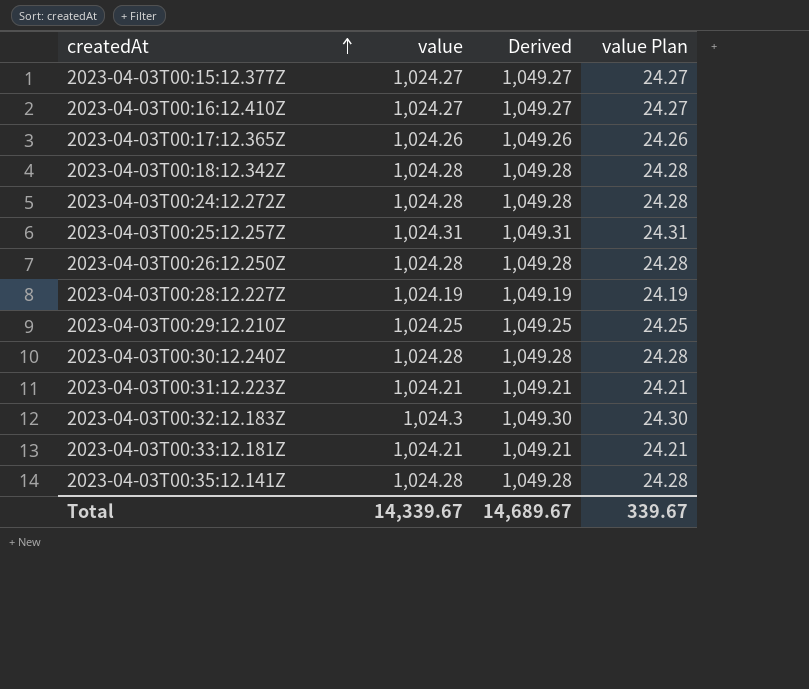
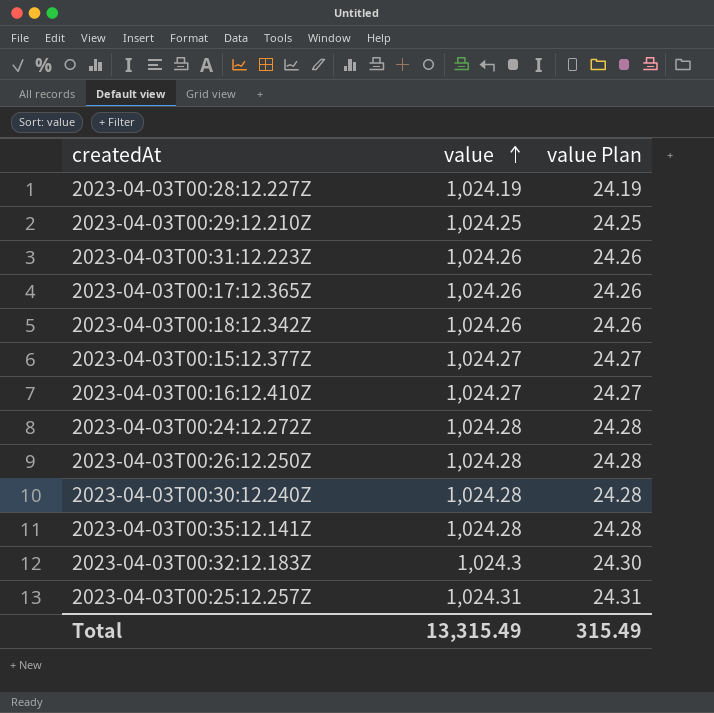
row order: createdAt ascending -> value ascending
column Derived | formula: [value] + 25 -> none
row 2023-04-03T00:33:12.181Z: 1,024.21 | 1,049.21 | 24.21 -> none
2023-04-03T00:31:12.223Z | value: 1,024.21 -> 1,024.26
2023-04-03T00:31:12.223Z | value Plan: 24.21 -> 24.26
2023-04-03T00:18:12.342Z | value: 1,024.28 -> 1,024.26
2023-04-03T00:18:12.342Z | value Plan: 24.28 -> 24.26
Total | value: 14,339.67 -> 13,315.49
Total | value Plan: 339.67 -> 315.49

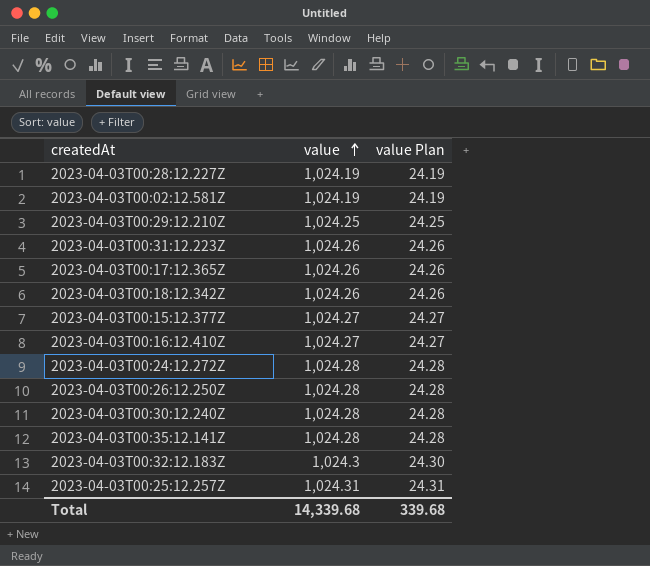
row 2023-04-03T00:02:12.581Z: none -> 1,024.19 | 24.19
Total | value: 13,315.49 -> 14,339.68
Total | value Plan: 315.49 -> 339.68

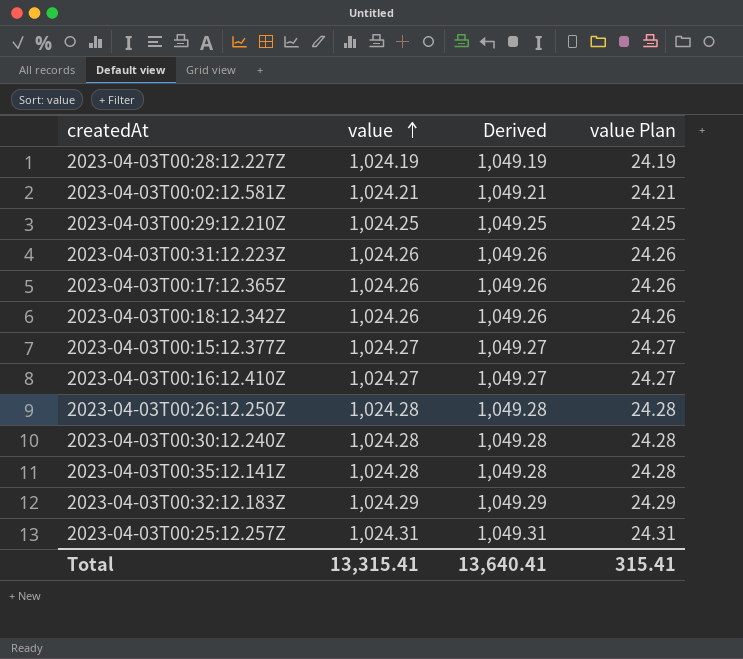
column Derived | formula: none -> [value] + 25
row 2023-04-03T00:24:12.272Z: 1,024.28 | 24.28 -> none
2023-04-03T00:02:12.581Z | value: 1,024.19 -> 1,024.21
2023-04-03T00:02:12.581Z | value Plan: 24.19 -> 24.21
2023-04-03T00:32:12.183Z | value: 1,024.3 -> 1,024.29
2023-04-03T00:32:12.183Z | value Plan: 24.30 -> 24.29
Total | value: 14,339.68 -> 13,315.41
Total | value Plan: 339.68 -> 315.41

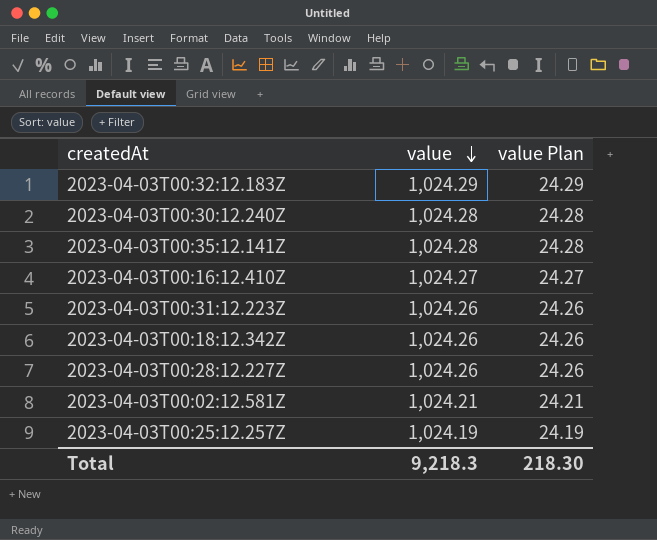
row order: value ascending -> value descending
column Derived | formula: [value] + 25 -> none
row 2023-04-03T00:29:12.210Z: 1,024.25 | 1,049.25 | 24.25 -> none
row 2023-04-03T00:17:12.365Z: 1,024.26 | 1,049.26 | 24.26 -> none
row 2023-04-03T00:15:12.377Z: 1,024.27 | 1,049.27 | 24.27 -> none
row 2023-04-03T00:26:12.250Z: 1,024.28 | 1,049.28 | 24.28 -> none
2023-04-03T00:28:12.227Z | value: 1,024.19 -> 1,024.26
2023-04-03T00:28:12.227Z | value Plan: 24.19 -> 24.26
2023-04-03T00:25:12.257Z | value: 1,024.31 -> 1,024.19
2023-04-03T00:25:12.257Z | value Plan: 24.31 -> 24.19
Total | value: 13,315.41 -> 9,218.3
Total | value Plan: 315.41 -> 218.30

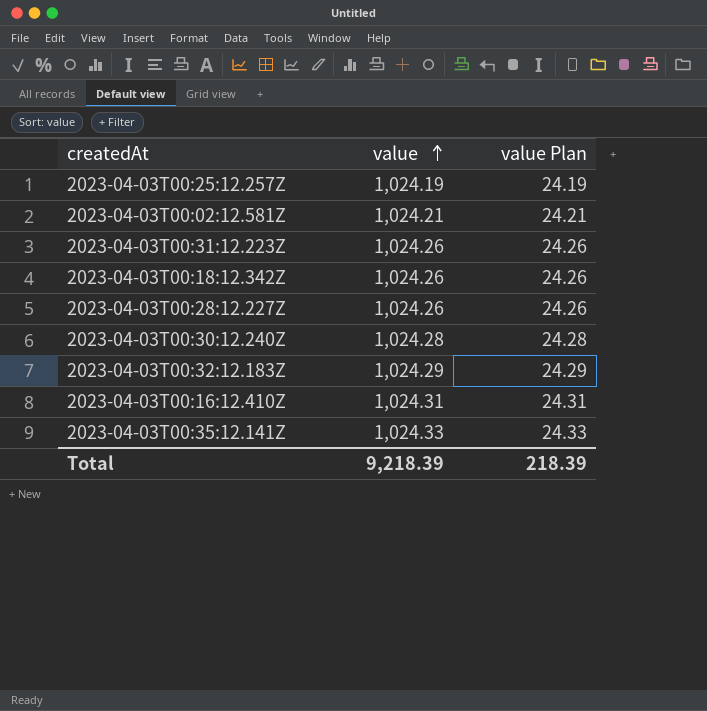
row order: value descending -> value ascending
2023-04-03T00:16:12.410Z | value: 1,024.27 -> 1,024.31
2023-04-03T00:16:12.410Z | value Plan: 24.27 -> 24.31
2023-04-03T00:35:12.141Z | value: 1,024.28 -> 1,024.33
2023-04-03T00:35:12.141Z | value Plan: 24.28 -> 24.33
Total | value: 9,218.3 -> 9,218.39
Total | value Plan: 218.30 -> 218.39

